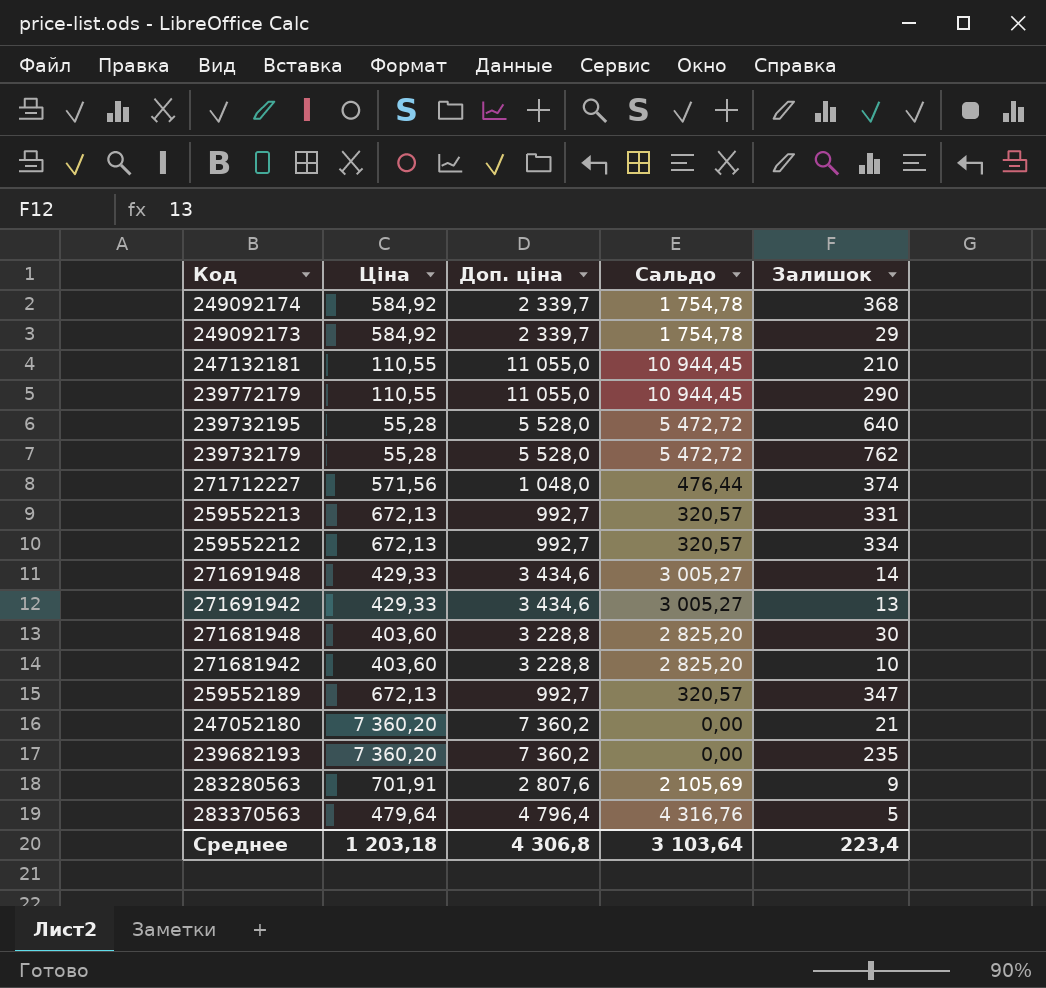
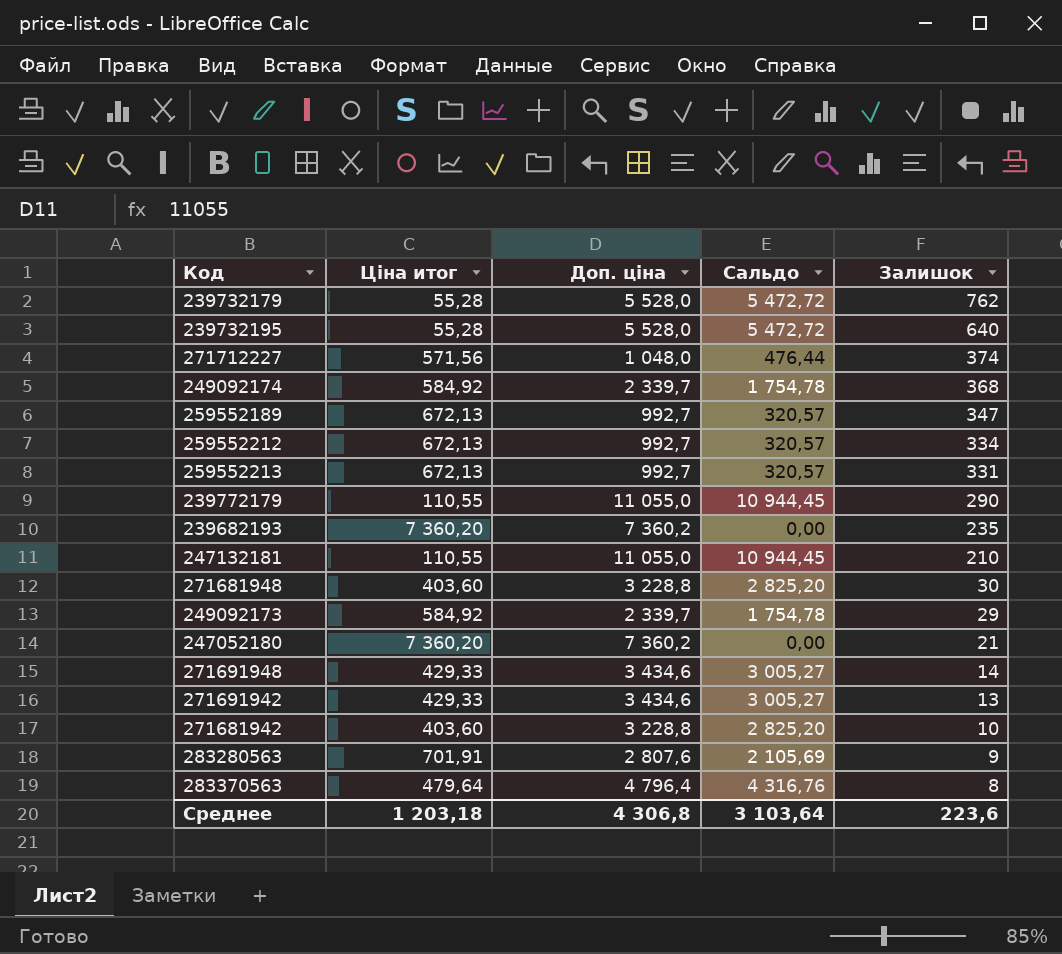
row order: none -> Залишок descending
column name: Ціна -> Ціна итог
283370563 | Залишок: 5 -> 8
Среднее | Залишок: 223,4 -> 223,6

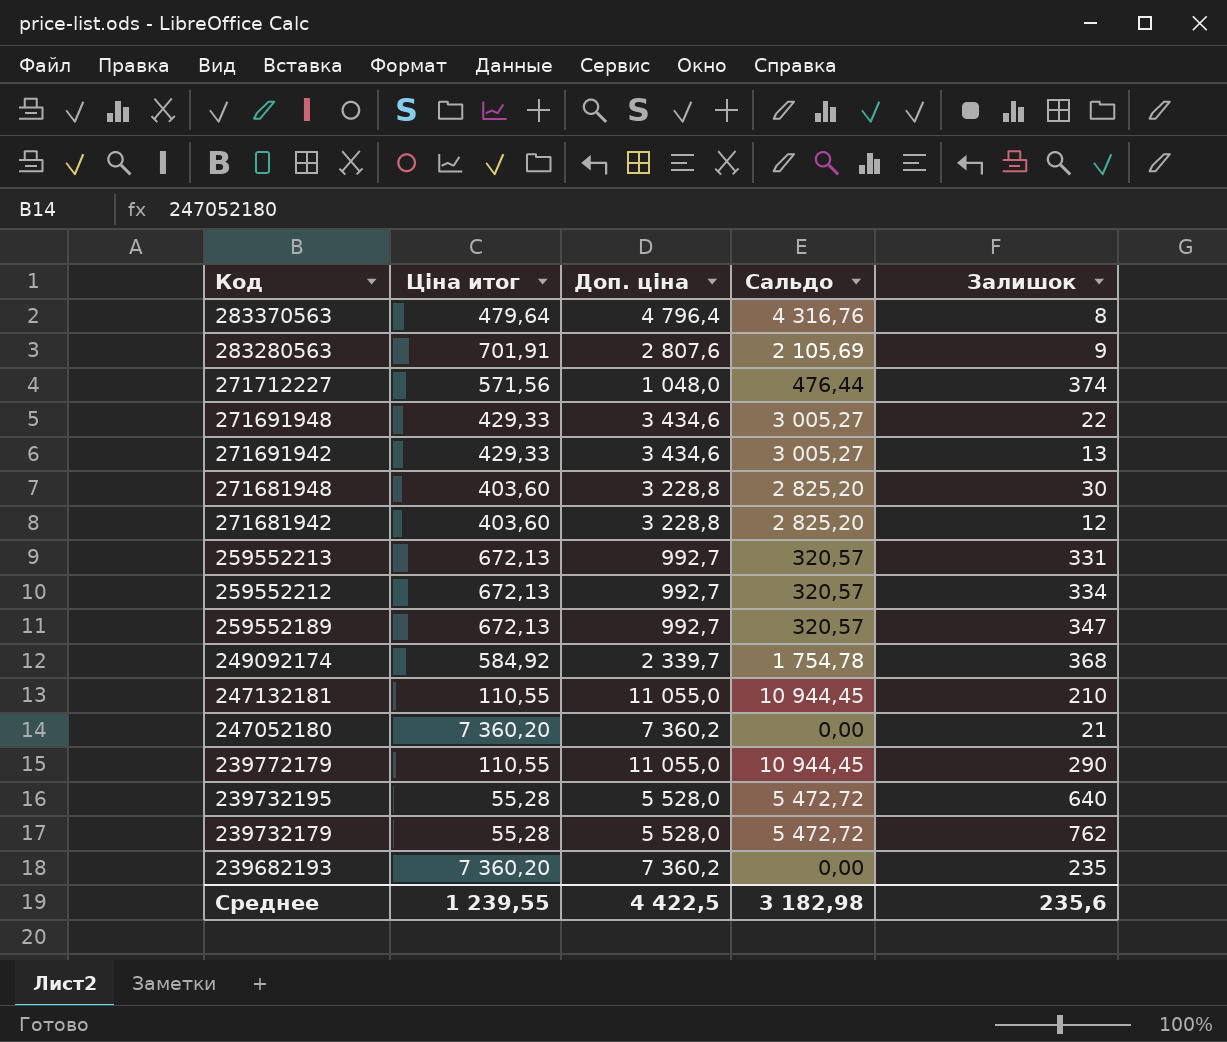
row order: Залишок descending -> Код descending
row 249092173: 584,92 | 2 339,7 | 1 754,78 | 29 -> none
271691948 | Залишок: 14 -> 22
271681942 | Залишок: 10 -> 12
Среднее | Ціна итог: 1 203,18 -> 1 239,55
Среднее | Доп. ціна: 4 306,8 -> 4 422,5
Среднее | Сальдо: 3 103,64 -> 3 182,98
Среднее | Залишок: 223,6 -> 235,6

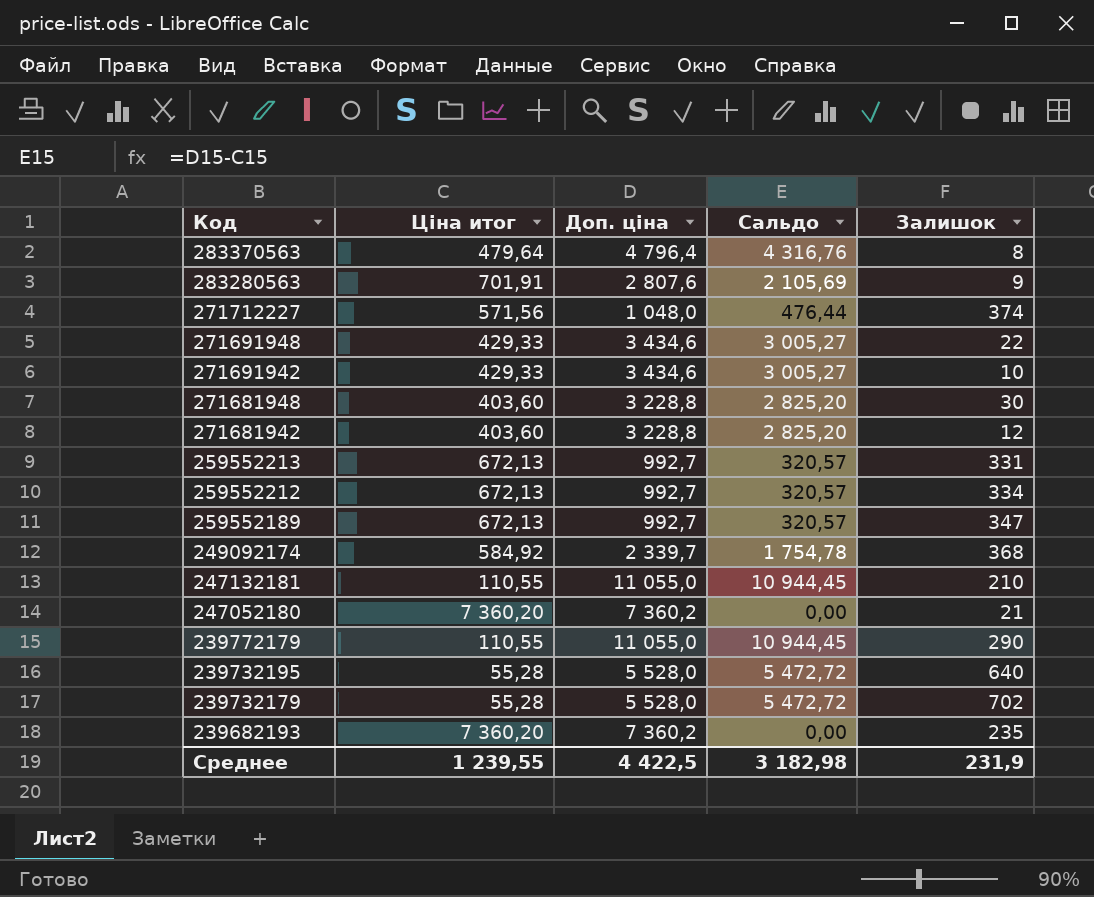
271691942 | Залишок: 13 -> 10
239732179 | Залишок: 762 -> 702
Среднее | Залишок: 235,6 -> 231,9

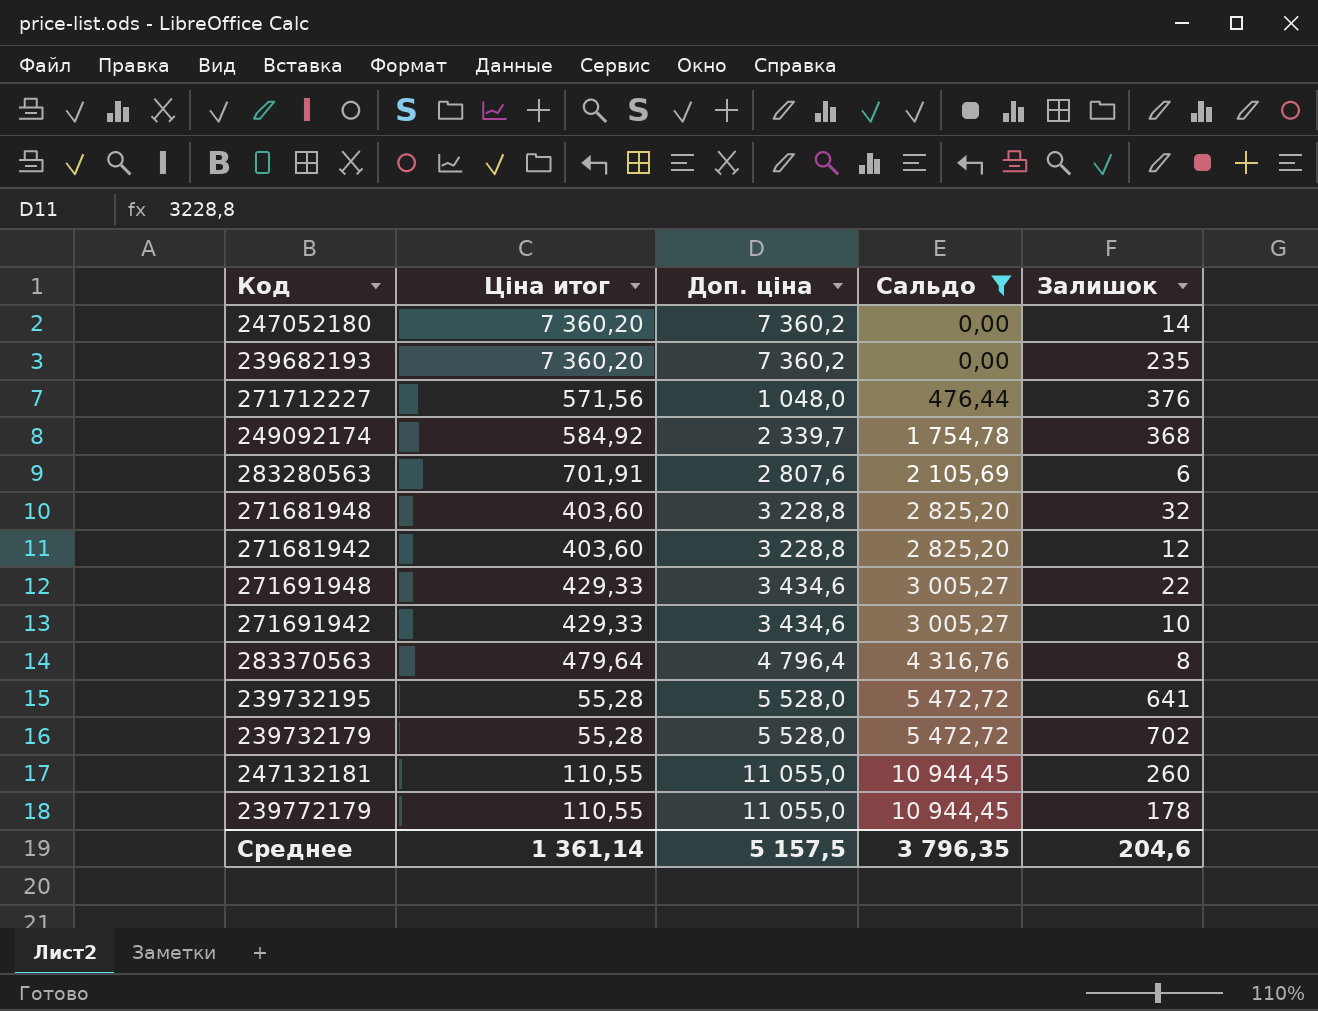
filter: none -> Сальдо != 320,57
row order: Код descending -> Сальдо ascending
247052180 | Залишок: 21 -> 14
271712227 | Залишок: 374 -> 376
283280563 | Залишок: 9 -> 6
271681948 | Залишок: 30 -> 32
239732195 | Залишок: 640 -> 641
247132181 | Залишок: 210 -> 260
239772179 | Залишок: 290 -> 178
Среднее | Ціна итог: 1 239,55 -> 1 361,14
Среднее | Доп. ціна: 4 422,5 -> 5 157,5
Среднее | Сальдо: 3 182,98 -> 3 796,35
Среднее | Залишок: 231,9 -> 204,6

